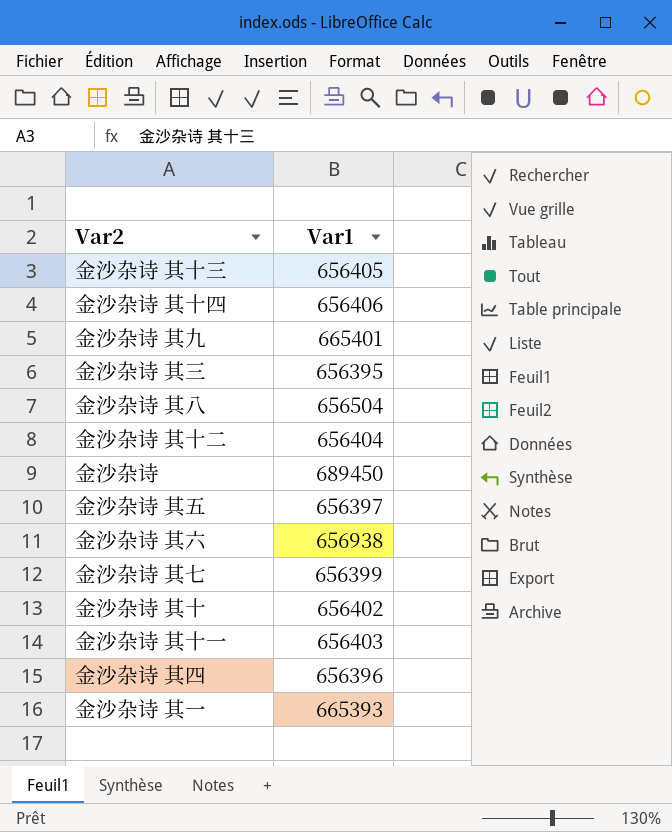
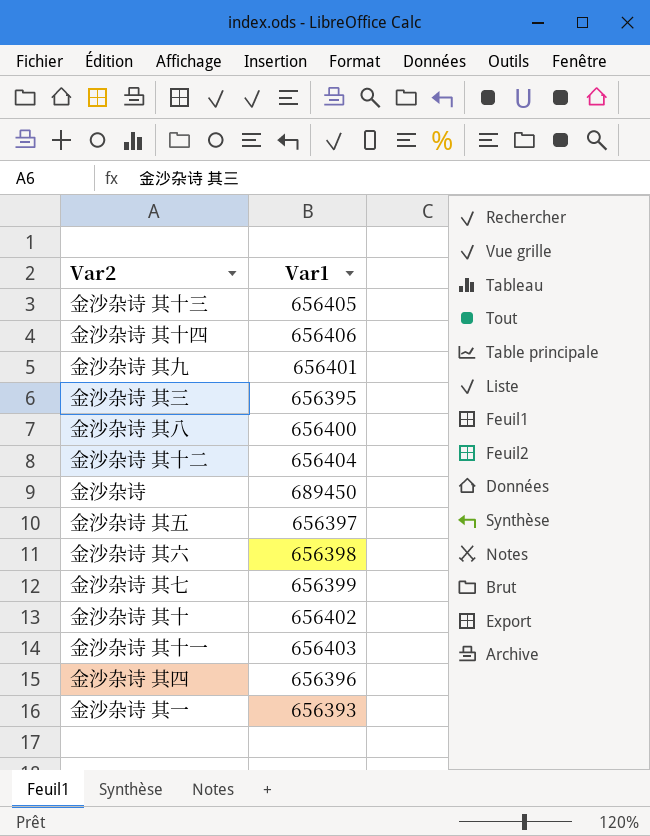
金沙杂诗 其九 | Var1: 665401 -> 656401
金沙杂诗 其八 | Var1: 656504 -> 656400
金沙杂诗 其六 | Var1: 656938 -> 656398
金沙杂诗 其一 | Var1: 665393 -> 656393

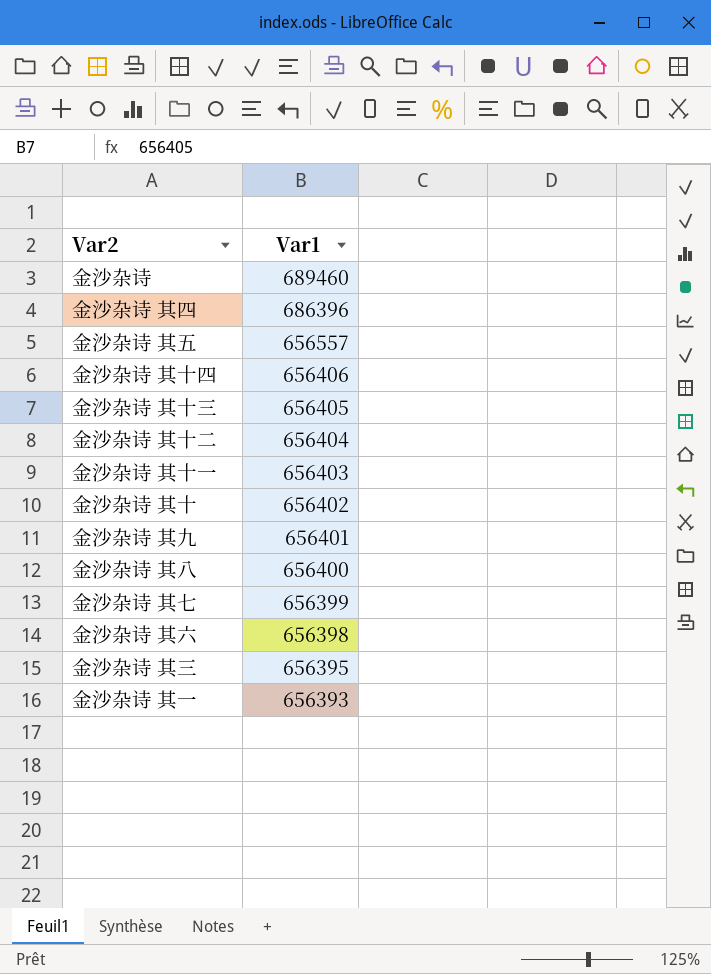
row order: none -> Var1 descending
金沙杂诗 | Var1: 689450 -> 689460
金沙杂诗 其四 | Var1: 656396 -> 686396
金沙杂诗 其五 | Var1: 656397 -> 656557

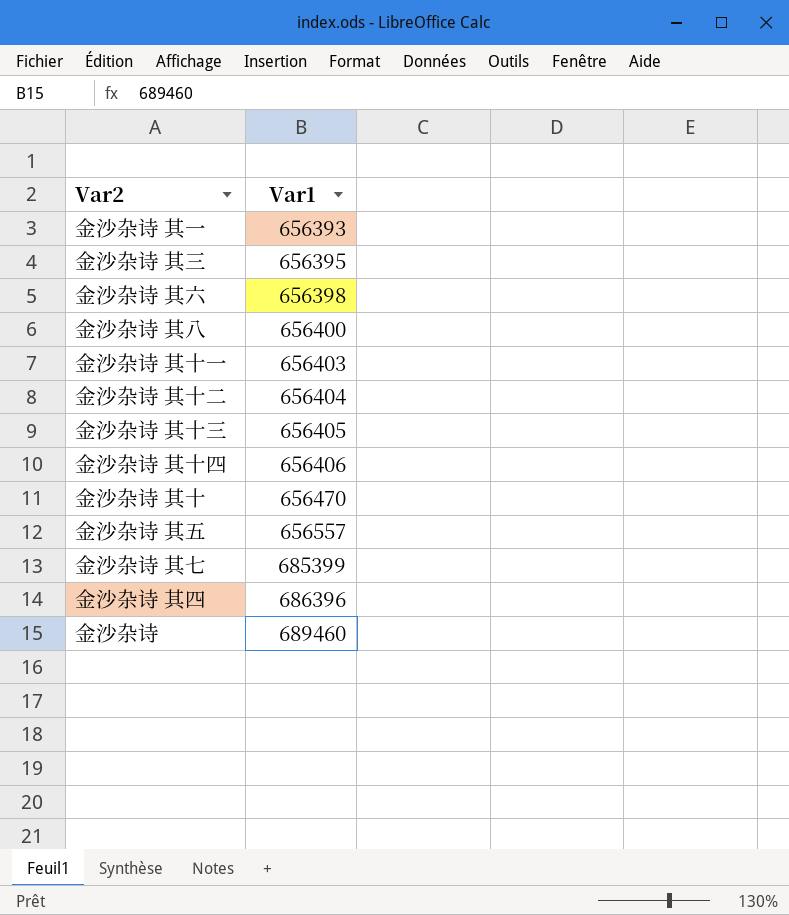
row order: Var1 descending -> Var1 ascending
row 金沙杂诗 其九: 656401 -> none
金沙杂诗 其十 | Var1: 656402 -> 656470
金沙杂诗 其七 | Var1: 656399 -> 685399

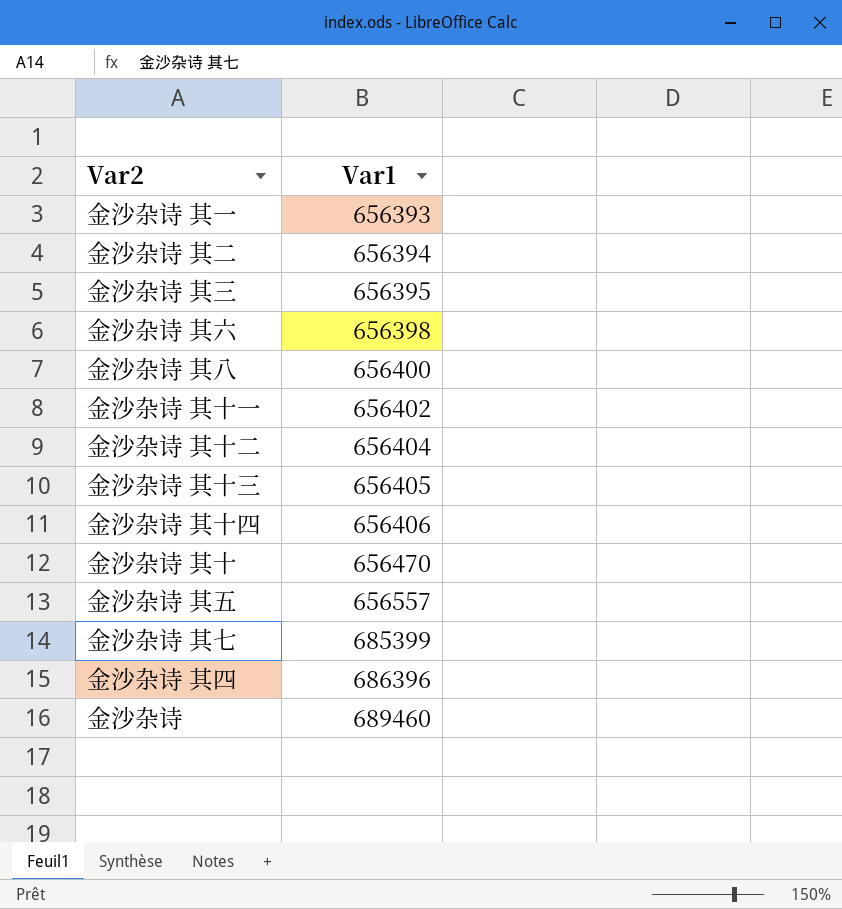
row 金沙杂诗 其二: none -> 656394
金沙杂诗 其十一 | Var1: 656403 -> 656402

